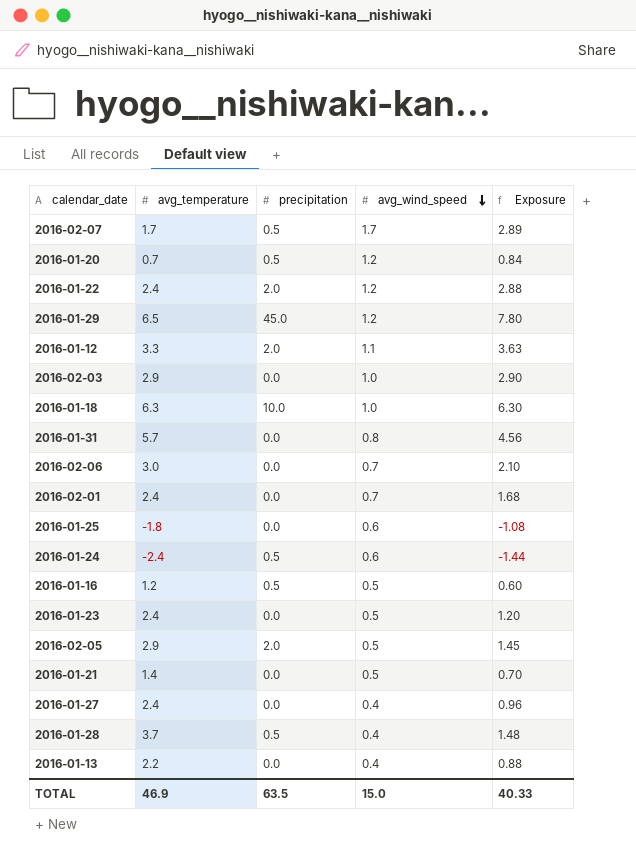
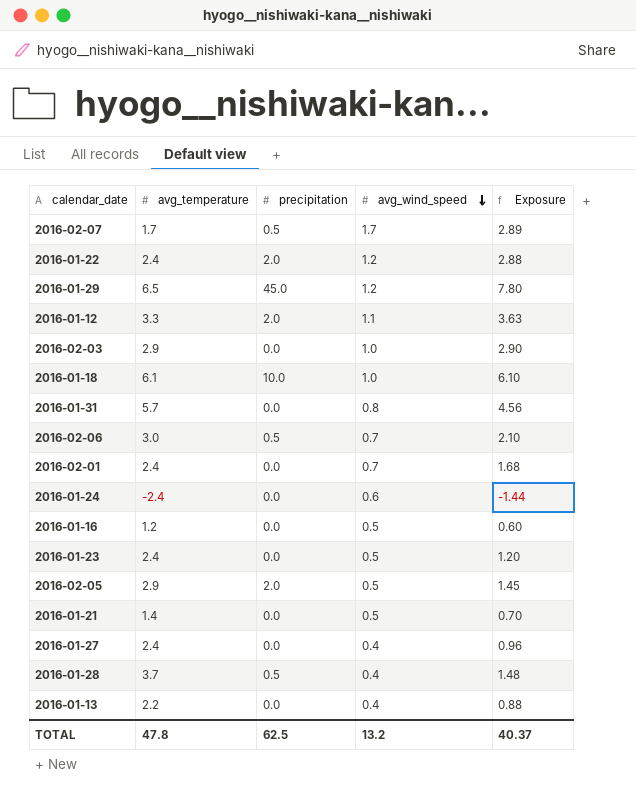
row 2016-01-20: 0.7 | 0.5 | 1.2 | 0.84 -> none
row 2016-01-25: -1.8 | 0.0 | 0.6 | -1.08 -> none
2016-01-18 | avg_temperature: 6.3 -> 6.1
2016-01-18 | Exposure: 6.30 -> 6.10
2016-02-06 | precipitation: 0.0 -> 0.5
2016-01-24 | precipitation: 0.5 -> 0.0
2016-01-16 | precipitation: 0.5 -> 0.0
TOTAL | avg_temperature: 46.9 -> 47.8
TOTAL | precipitation: 63.5 -> 62.5
TOTAL | avg_wind_speed: 15.0 -> 13.2
TOTAL | Exposure: 40.33 -> 40.37

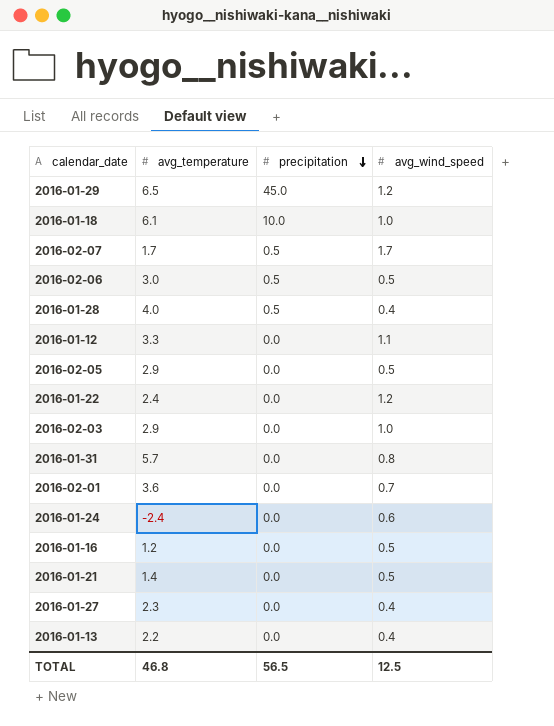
row order: avg_wind_speed descending -> precipitation descending
column Exposure | formula: [avg_temperature] * [avg_wind_speed] -> none
row 2016-01-23: 2.4 | 0.0 | 0.5 | 1.20 -> none
2016-02-06 | avg_wind_speed: 0.7 -> 0.5
2016-01-28 | avg_temperature: 3.7 -> 4.0
2016-01-12 | precipitation: 2.0 -> 0.0
2016-02-05 | precipitation: 2.0 -> 0.0
2016-01-22 | precipitation: 2.0 -> 0.0
2016-02-01 | avg_temperature: 2.4 -> 3.6
2016-01-27 | avg_temperature: 2.4 -> 2.3
TOTAL | avg_temperature: 47.8 -> 46.8
TOTAL | precipitation: 62.5 -> 56.5
TOTAL | avg_wind_speed: 13.2 -> 12.5

